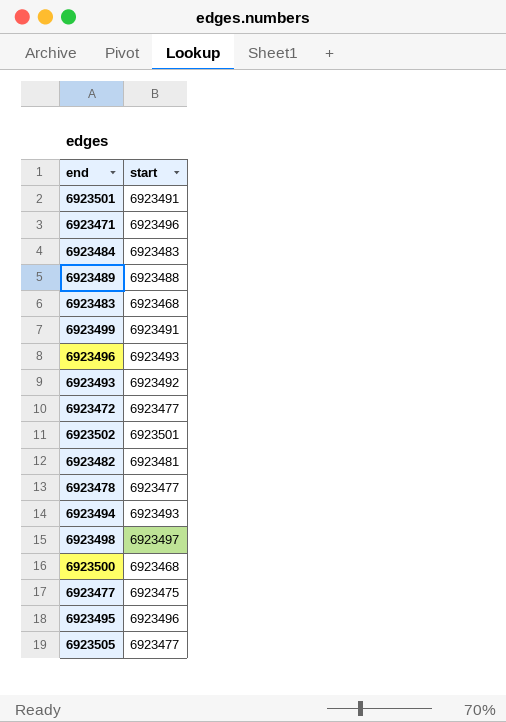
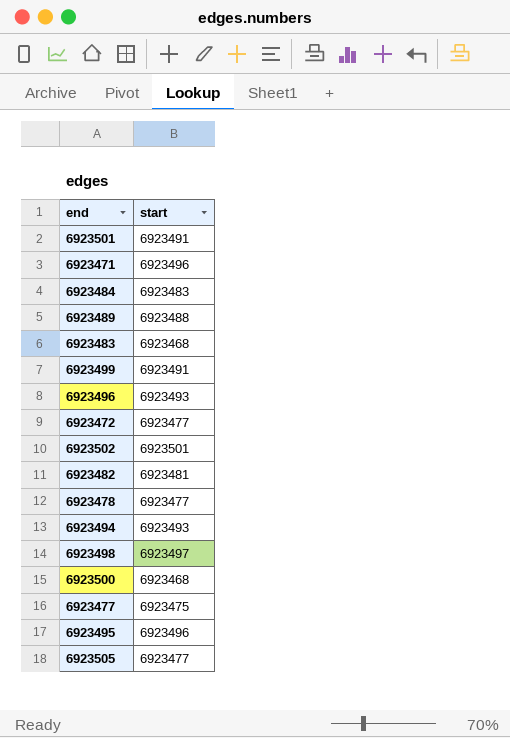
row 6923493: 6923492 -> none

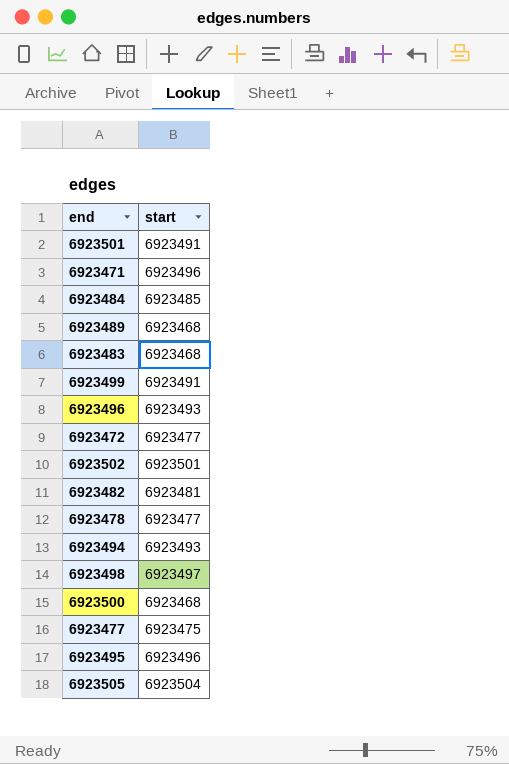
6923484 | start: 6923483 -> 6923485
6923489 | start: 6923488 -> 6923468
6923505 | start: 6923477 -> 6923504

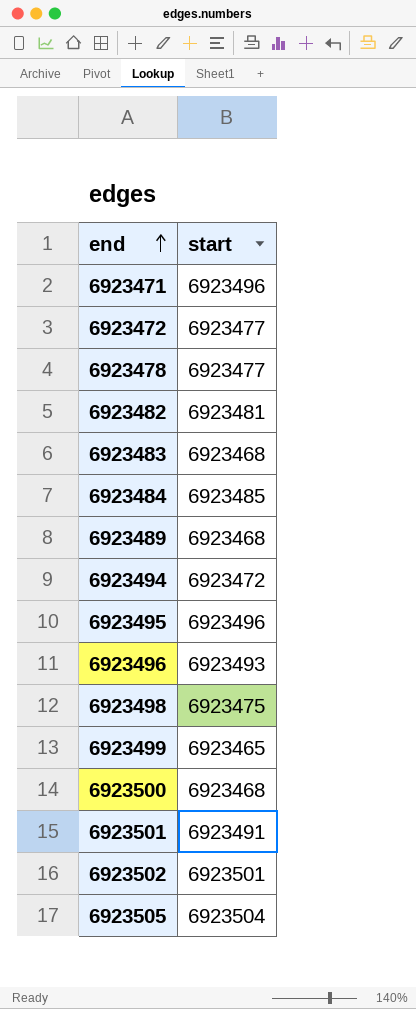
row order: none -> end ascending
row 6923477: 6923475 -> none
6923494 | start: 6923493 -> 6923472
6923498 | start: 6923497 -> 6923475
6923499 | start: 6923491 -> 6923465

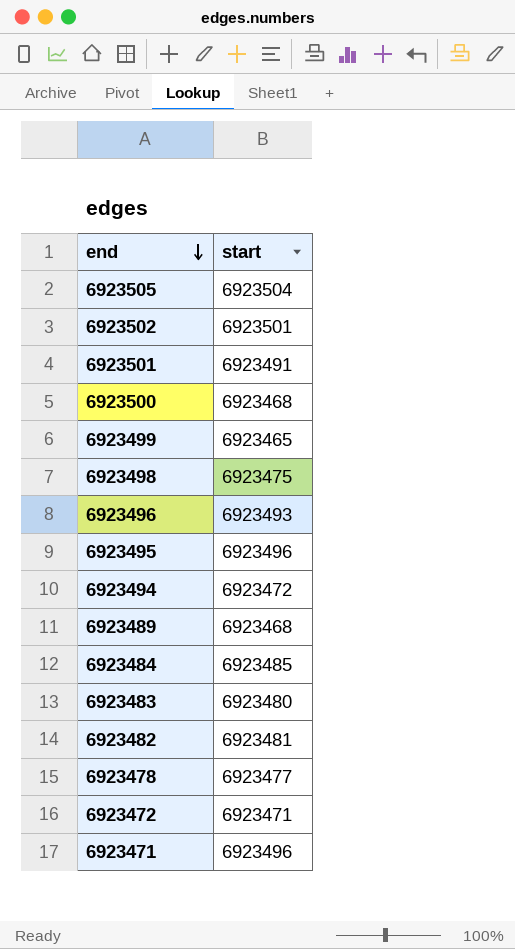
row order: end ascending -> end descending
6923483 | start: 6923468 -> 6923480
6923472 | start: 6923477 -> 6923471

